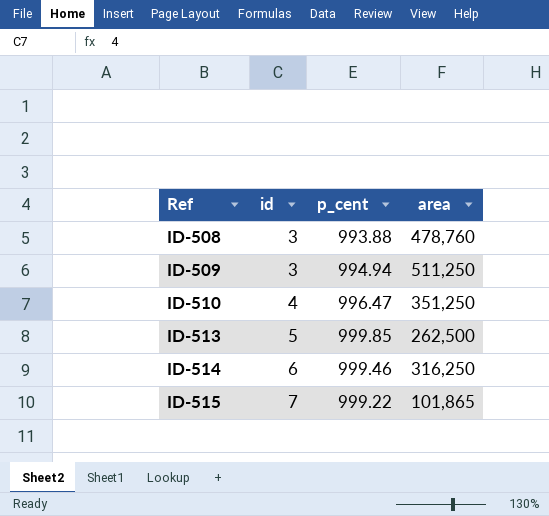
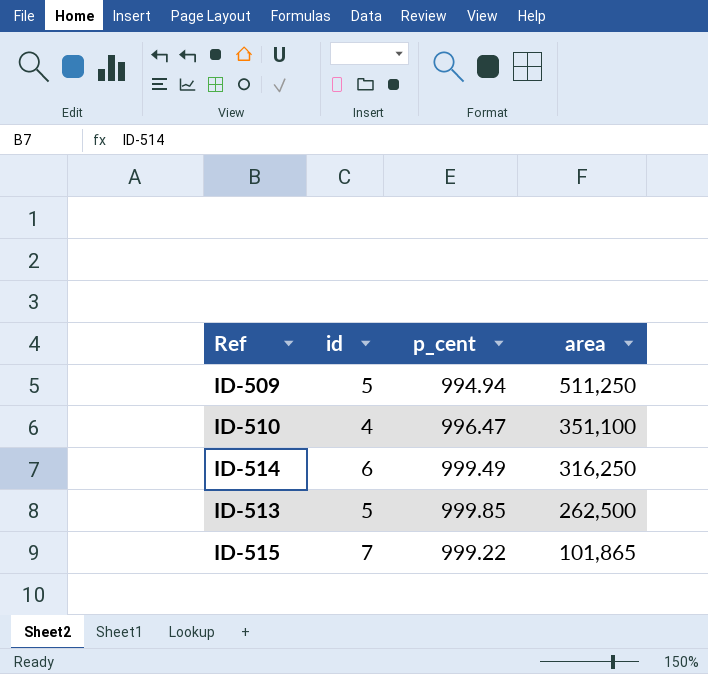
row order: Ref ascending -> area descending
row ID-508: 3 | 993.88 | 478,760 -> none
ID-509 | id: 3 -> 5
ID-510 | area: 351,250 -> 351,100
ID-514 | p_cent: 999.46 -> 999.49

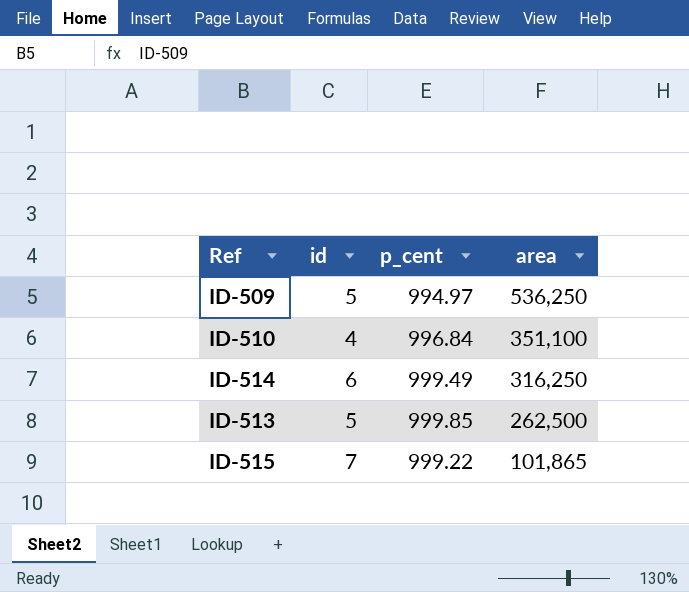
ID-509 | p_cent: 994.94 -> 994.97
ID-509 | area: 511,250 -> 536,250
ID-510 | p_cent: 996.47 -> 996.84

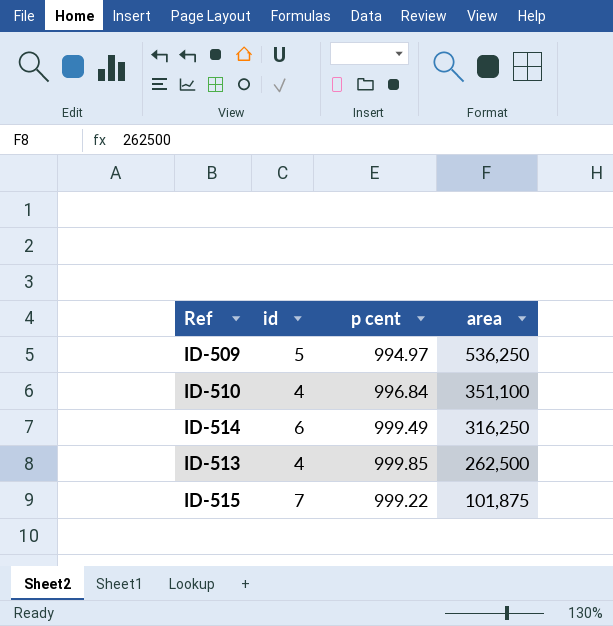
column name: p_cent -> p cent
ID-513 | id: 5 -> 4
ID-515 | area: 101,865 -> 101,875

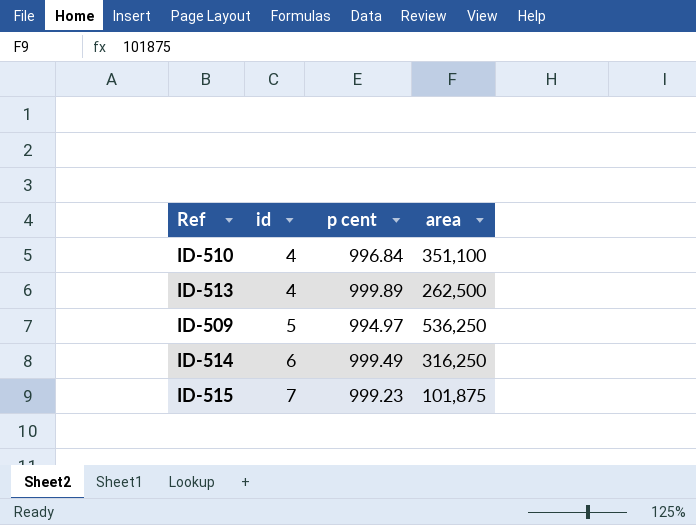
row order: area descending -> id ascending
ID-513 | p cent: 999.85 -> 999.89
ID-515 | p cent: 999.22 -> 999.23

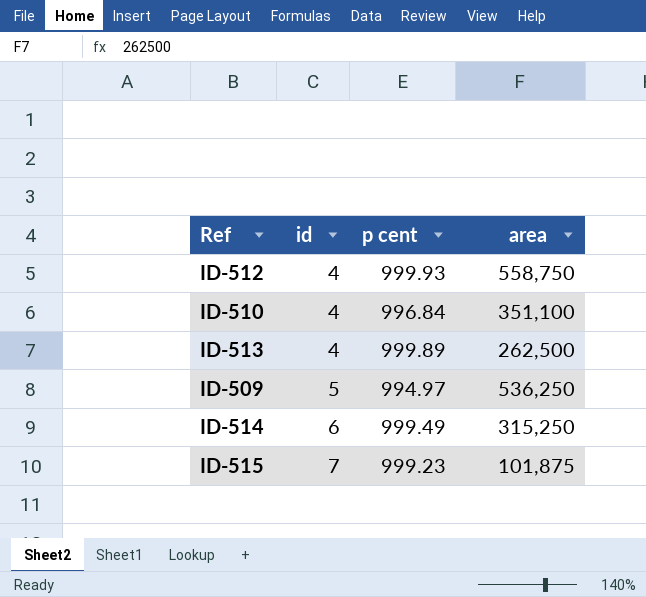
row ID-512: none -> 4 | 999.93 | 558,750
ID-514 | area: 316,250 -> 315,250

